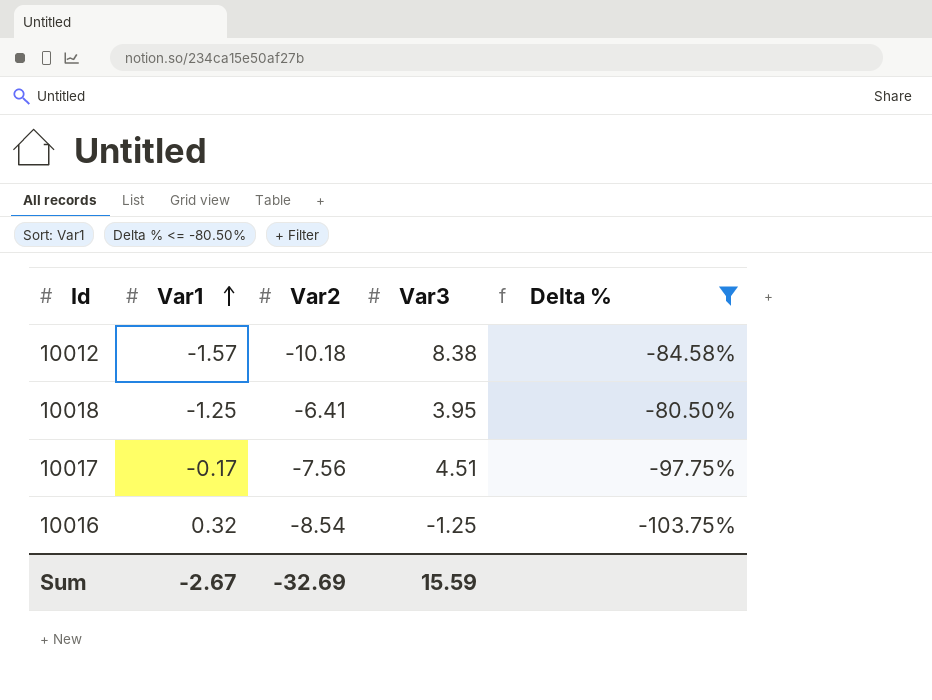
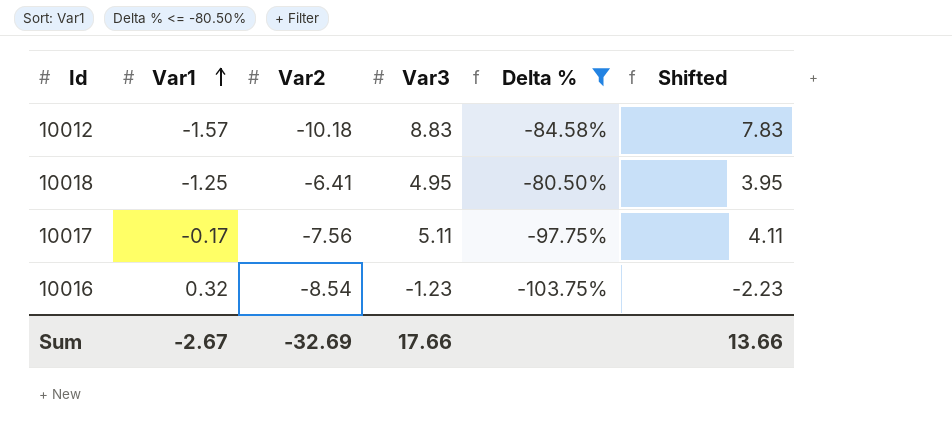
column Shifted | formula: none -> [Var3] - 1
10012 | Var3: 8.38 -> 8.83
10018 | Var3: 3.95 -> 4.95
10017 | Var3: 4.51 -> 5.11
10016 | Var3: -1.25 -> -1.23
Sum | Var3: 15.59 -> 17.66

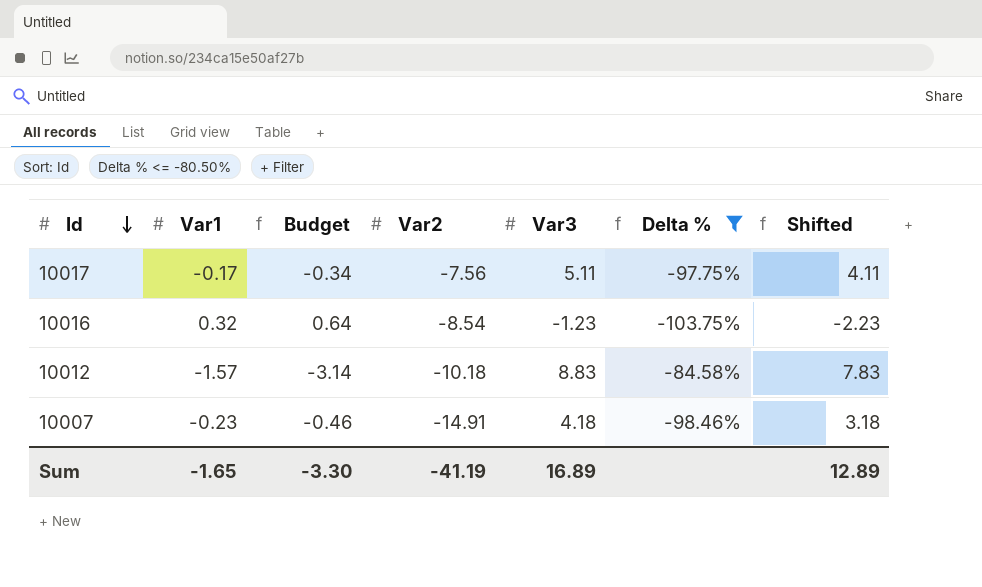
row order: Var1 ascending -> Id descending
column Budget | formula: none -> [Var1] * 2
row 10018: -1.25 | -6.41 | 4.95 | -80.50% | 3.95 -> none
row 10007: none -> -0.23 | -0.46 | -14.91 | 4.18 | -98.46% | 3.18
Sum | Var1: -2.67 -> -1.65
Sum | Var2: -32.69 -> -41.19
Sum | Var3: 17.66 -> 16.89
Sum | Shifted: 13.66 -> 12.89

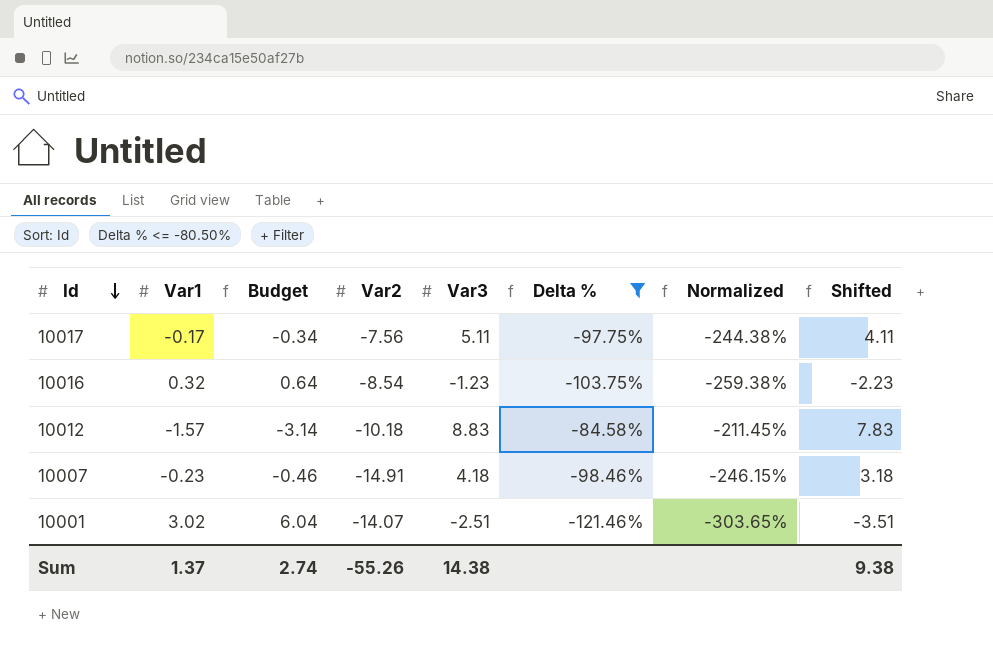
column Normalized | formula: none -> [Delta %] * 2.5
row 10001: none -> 3.02 | 6.04 | -14.07 | -2.51 | -121.46% | -303.65% | -3.51
Sum | Var1: -1.65 -> 1.37
Sum | Budget: -3.30 -> 2.74
Sum | Var2: -41.19 -> -55.26
Sum | Var3: 16.89 -> 14.38
Sum | Shifted: 12.89 -> 9.38

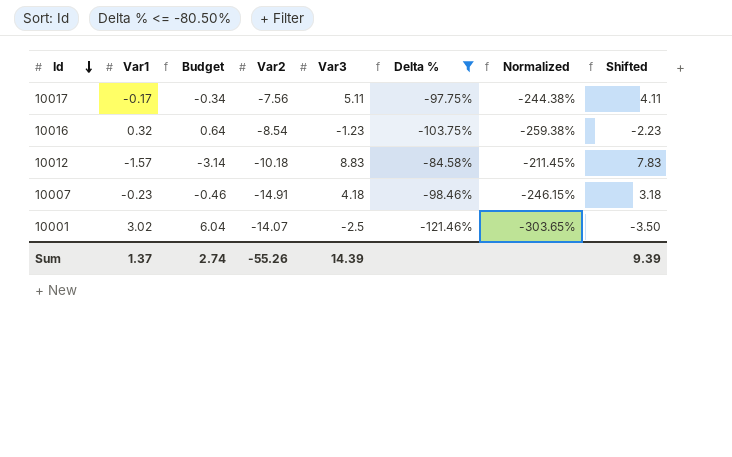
10001 | Var3: -2.51 -> -2.5
10001 | Shifted: -3.51 -> -3.50
Sum | Var3: 14.38 -> 14.39
Sum | Shifted: 9.38 -> 9.39

